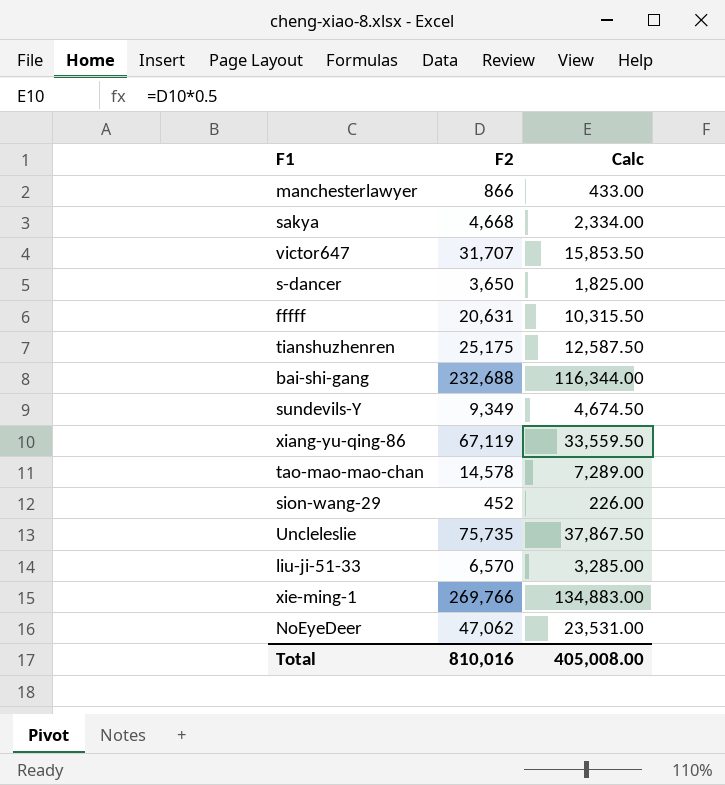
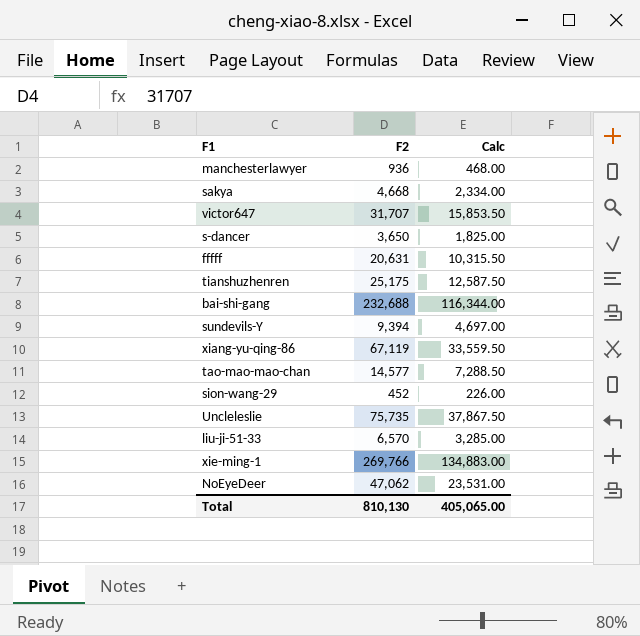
manchesterlawyer | F2: 866 -> 936
manchesterlawyer | Calc: 433.00 -> 468.00
sundevils-Y | F2: 9,349 -> 9,394
sundevils-Y | Calc: 4,674.50 -> 4,697.00
tao-mao-mao-chan | F2: 14,578 -> 14,577
tao-mao-mao-chan | Calc: 7,289.00 -> 7,288.50
Total | F2: 810,016 -> 810,130
Total | Calc: 405,008.00 -> 405,065.00

